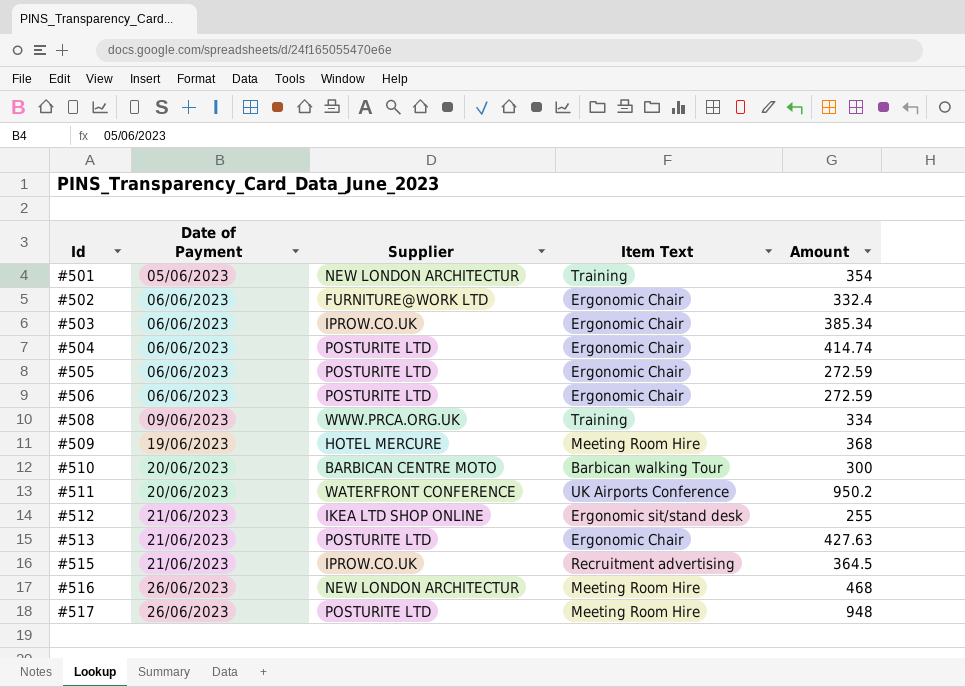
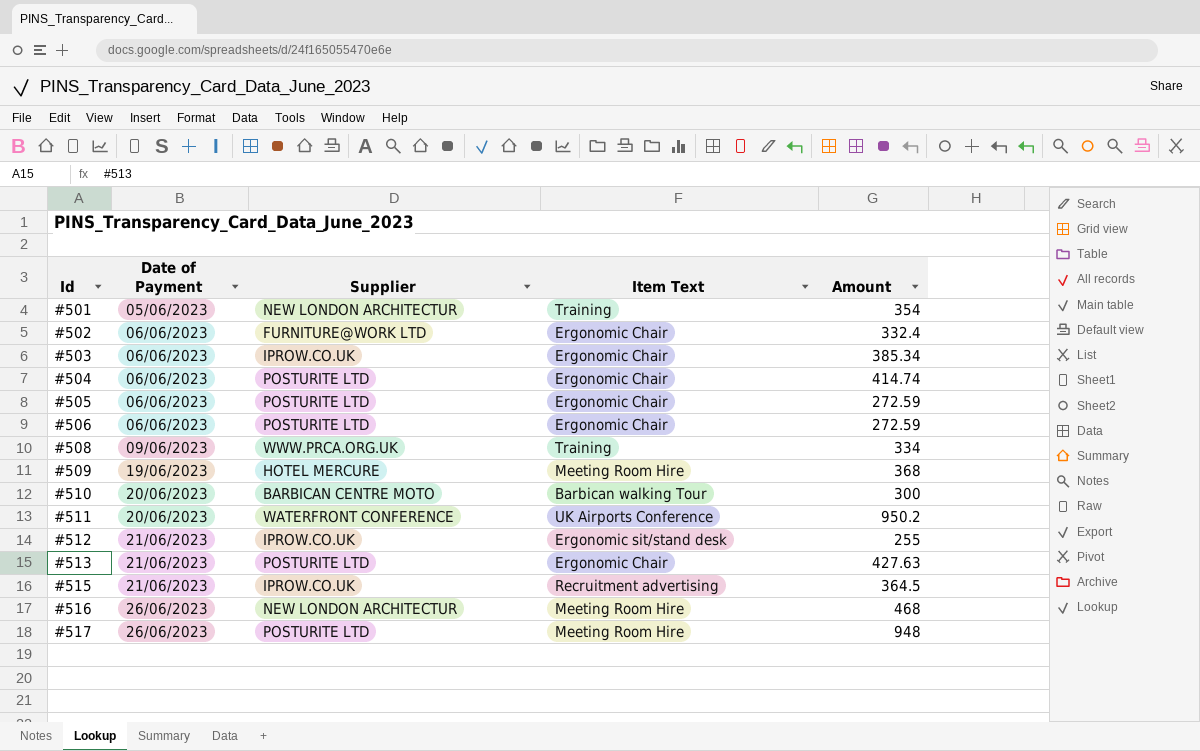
#512 | Supplier: IKEA LTD SHOP ONLINE -> IPROW.CO.UK

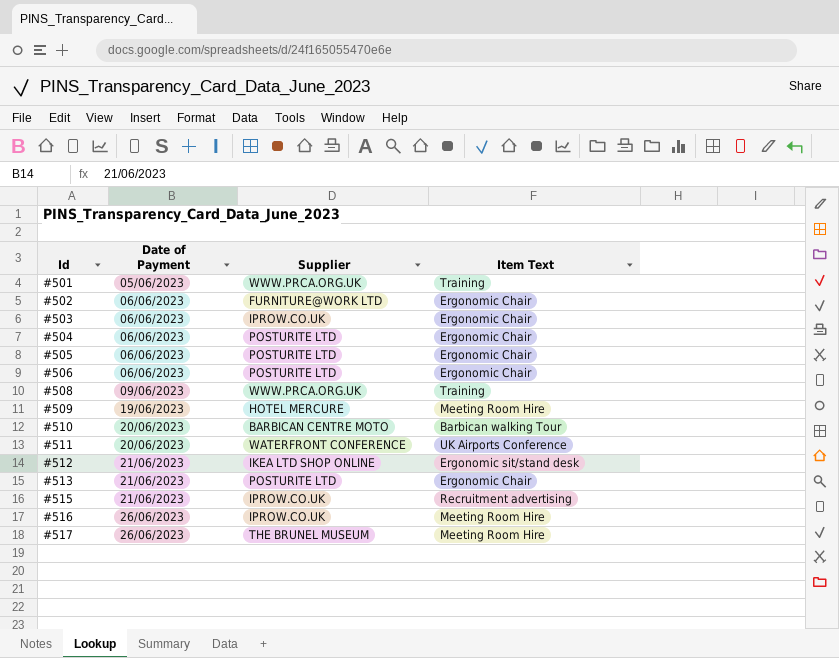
column Amount | position: 5 -> none
#501 | Supplier: NEW LONDON ARCHITECTUR -> WWW.PRCA.ORG.UK
#512 | Supplier: IPROW.CO.UK -> IKEA LTD SHOP ONLINE
#516 | Supplier: NEW LONDON ARCHITECTUR -> IPROW.CO.UK
#517 | Supplier: POSTURITE LTD -> THE BRUNEL MUSEUM

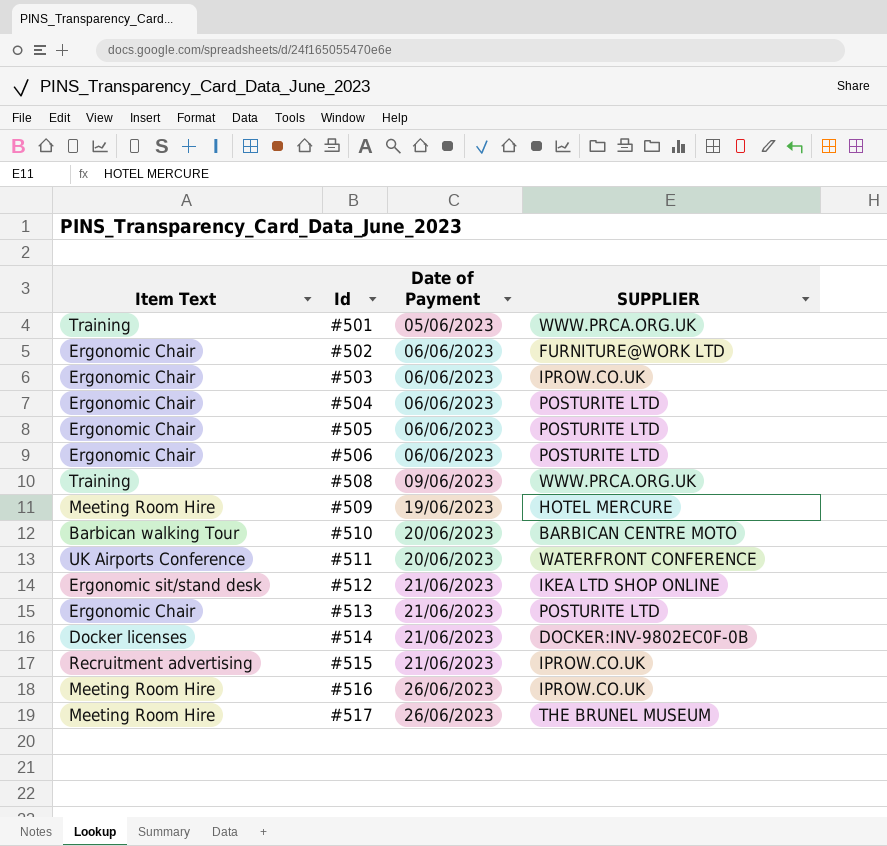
column Item Text | position: 4 -> 1
column name: Supplier -> SUPPLIER
row #514: none -> Docker licenses | 21/06/2023 | DOCKER:INV-9802EC0F-0B

